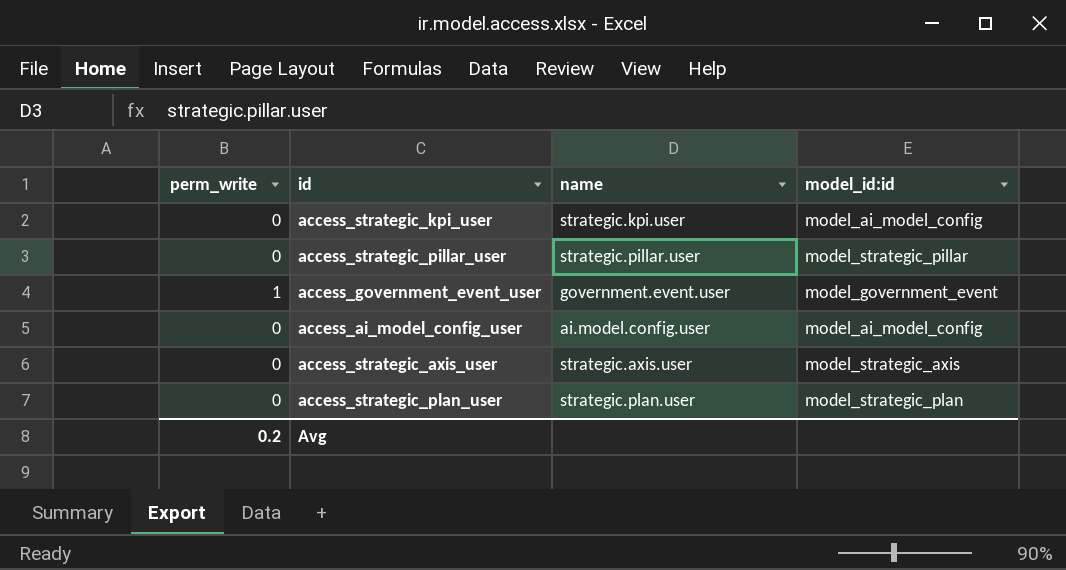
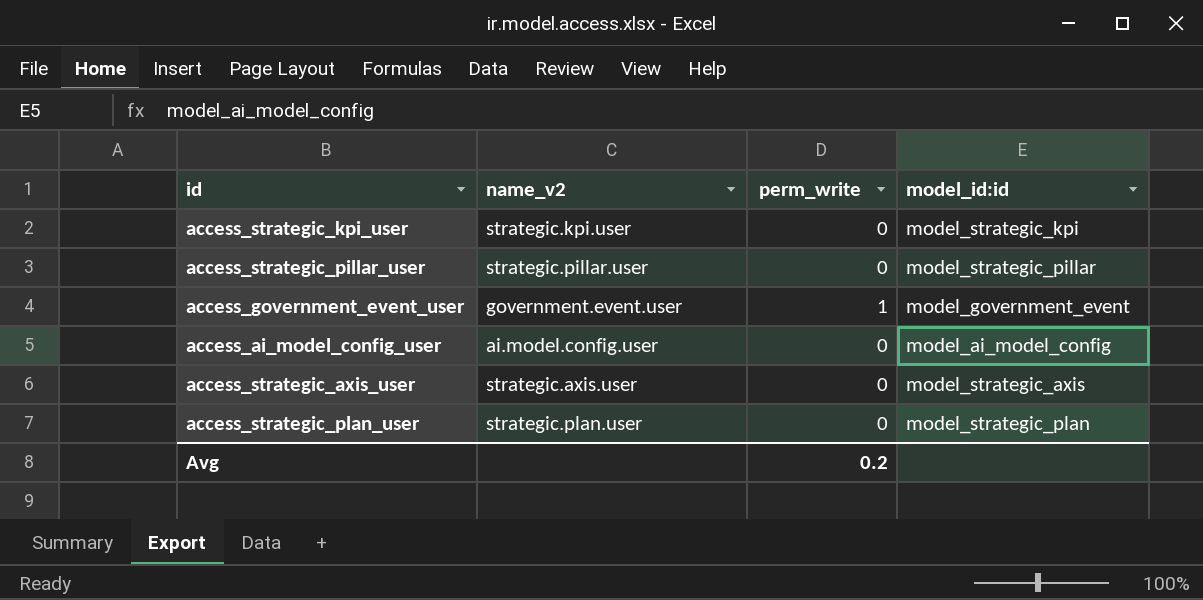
column name: name -> name_v2
column perm_write | position: 1 -> 3
access_strategic_kpi_user | model_id:id: model_ai_model_config -> model_strategic_kpi

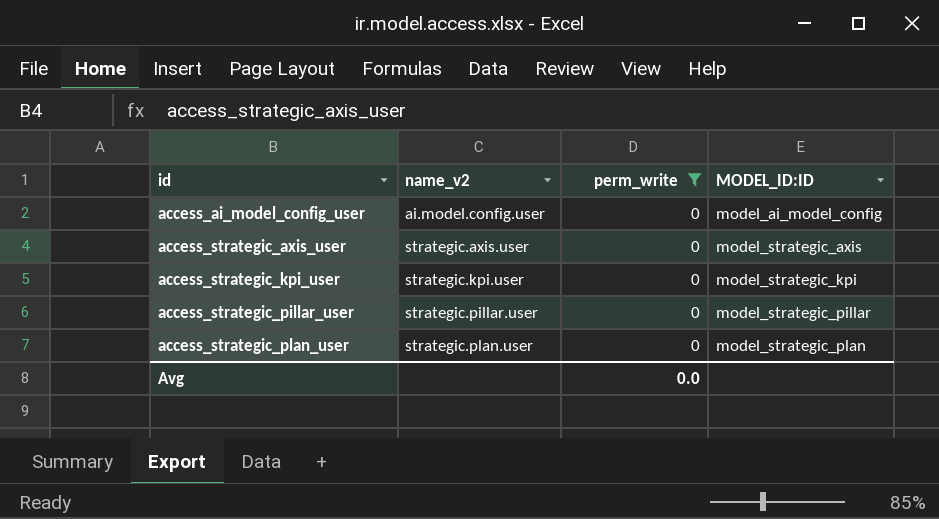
filter: none -> perm_write = 0
row order: none -> id ascending
column name: model_id:id -> MODEL_ID:ID
Avg | perm_write: 0.2 -> 0.0

